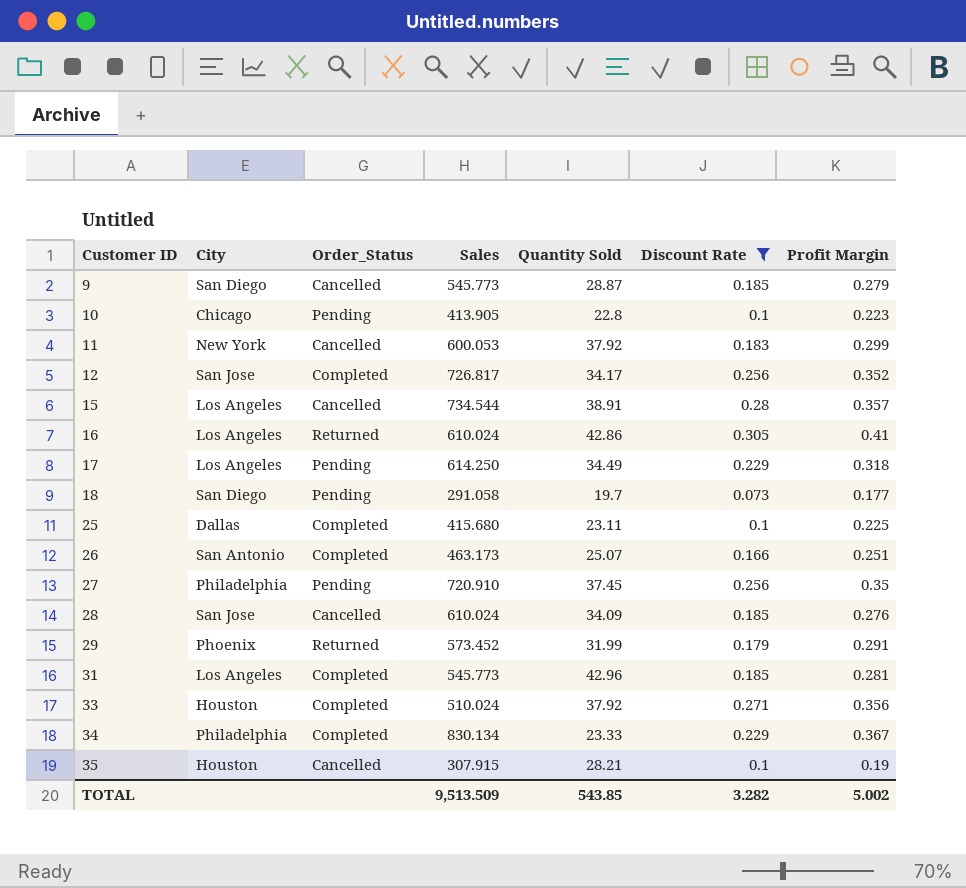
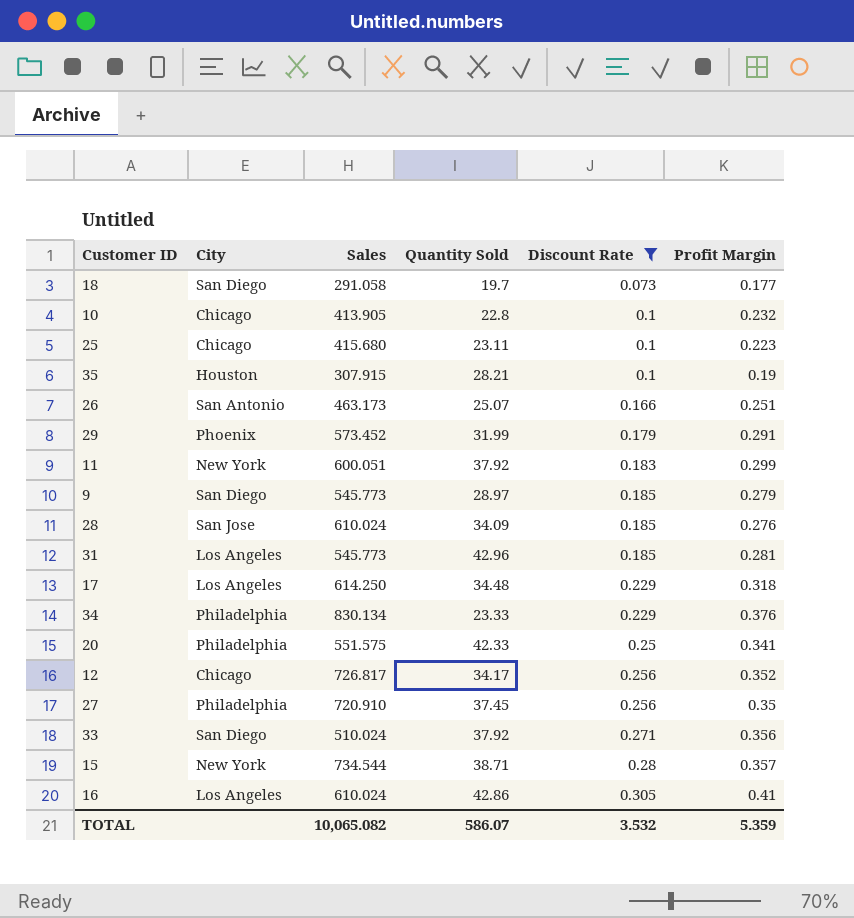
row order: Customer ID ascending -> Discount Rate ascending
column Order_Status | position: 3 -> none
10 | Profit Margin: 0.223 -> 0.232
25 | City: Dallas -> Chicago
25 | Profit Margin: 0.225 -> 0.223
11 | Sales: 600.053 -> 600.051
9 | Quantity Sold: 28.87 -> 28.97
17 | Quantity Sold: 34.49 -> 34.48
34 | Profit Margin: 0.367 -> 0.376
row 20: none -> Philadelphia | 551.575 | 42.33 | 0.25 | 0.341
12 | City: San Jose -> Chicago
33 | City: Houston -> San Diego
15 | City: Los Angeles -> New York
15 | Quantity Sold: 38.91 -> 38.71
TOTAL | Sales: 9,513.509 -> 10,065.082
TOTAL | Quantity Sold: 543.85 -> 586.07
TOTAL | Discount Rate: 3.282 -> 3.532
TOTAL | Profit Margin: 5.002 -> 5.359

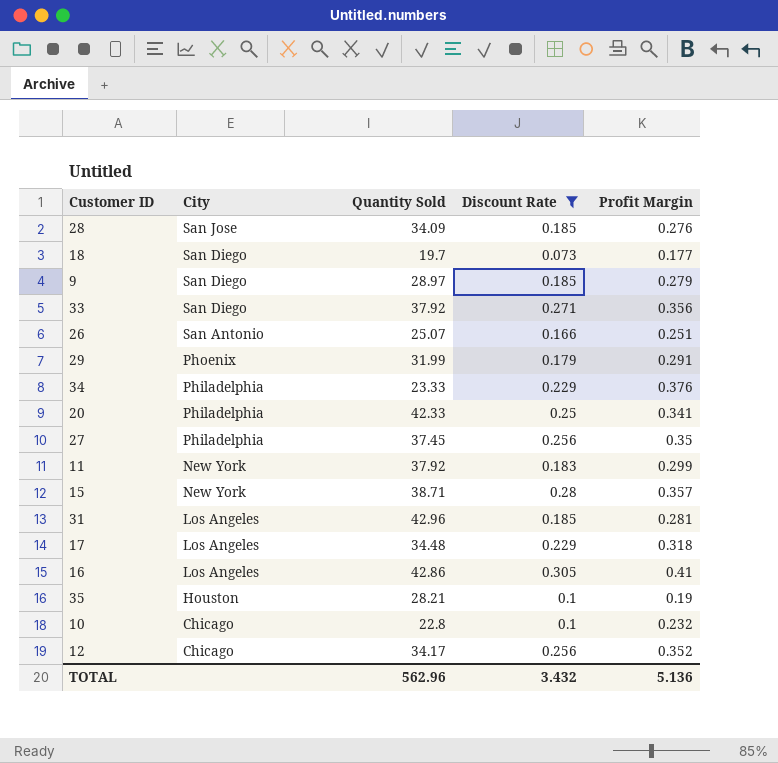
row order: Discount Rate ascending -> City descending
column Sales | position: 3 -> none
row 25: Chicago | 415.680 | 23.11 | 0.1 | 0.223 -> none
TOTAL | Quantity Sold: 586.07 -> 562.96
TOTAL | Discount Rate: 3.532 -> 3.432
TOTAL | Profit Margin: 5.359 -> 5.136

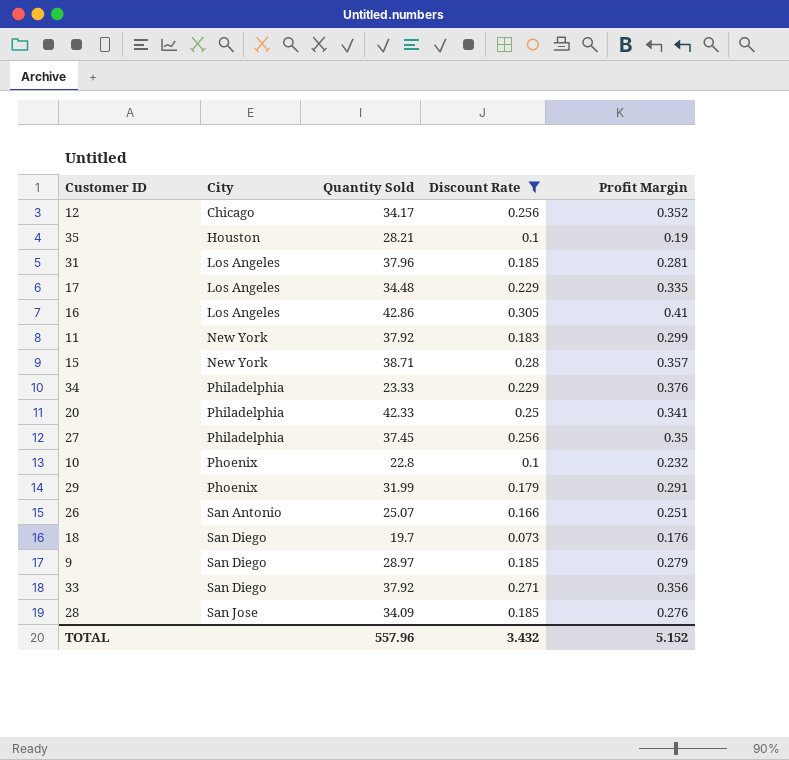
row order: City descending -> City ascending
31 | Quantity Sold: 42.96 -> 37.96
17 | Profit Margin: 0.318 -> 0.335
10 | City: Chicago -> Phoenix
18 | Profit Margin: 0.177 -> 0.176
TOTAL | Quantity Sold: 562.96 -> 557.96
TOTAL | Profit Margin: 5.136 -> 5.152

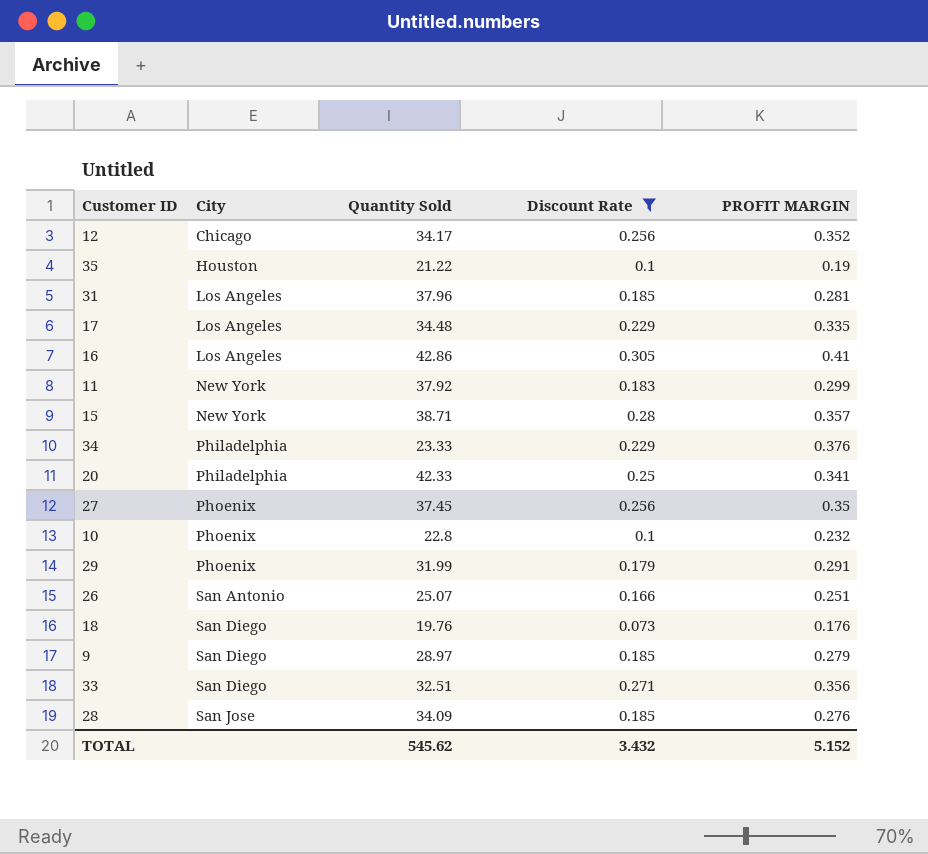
column name: Profit Margin -> PROFIT MARGIN
35 | Quantity Sold: 28.21 -> 21.22
27 | City: Philadelphia -> Phoenix
18 | Quantity Sold: 19.7 -> 19.76
33 | Quantity Sold: 37.92 -> 32.51
TOTAL | Quantity Sold: 557.96 -> 545.62

